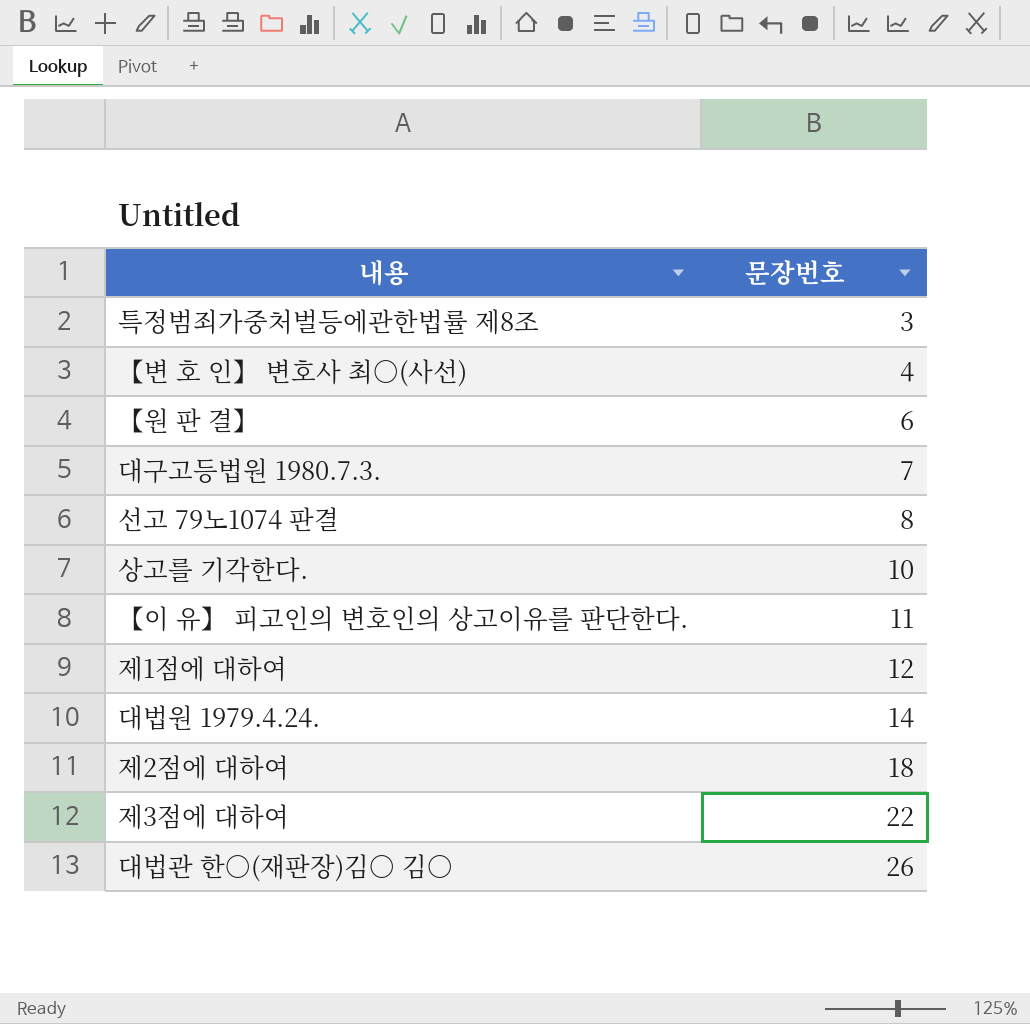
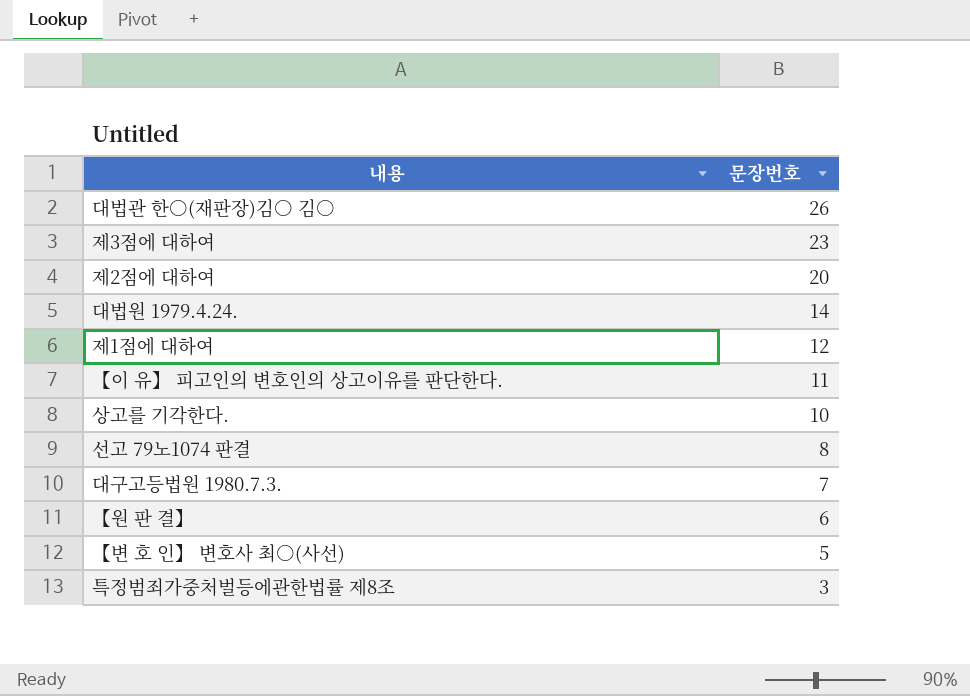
row order: 문장번호 ascending -> 문장번호 descending
제3점에 대하여 | 문장번호: 22 -> 23
제2점에 대하여 | 문장번호: 18 -> 20
【변 호 인】 변호사 최○(사선) | 문장번호: 4 -> 5

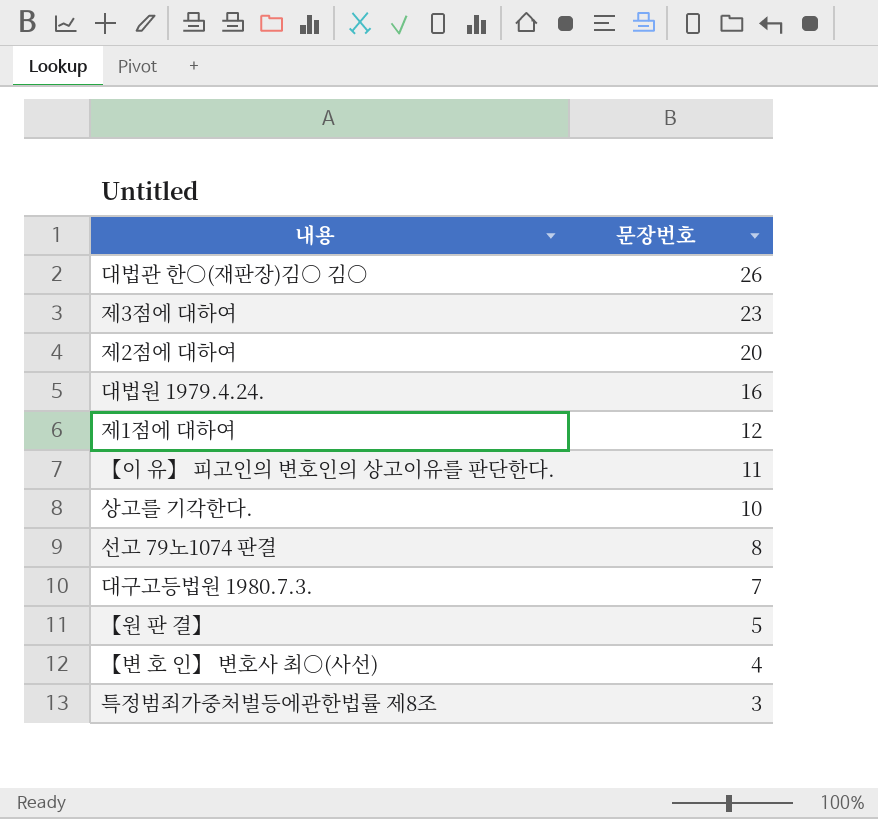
대법원 1979.4.24. | 문장번호: 14 -> 16
【원 판 결】 | 문장번호: 6 -> 5
【변 호 인】 변호사 최○(사선) | 문장번호: 5 -> 4

